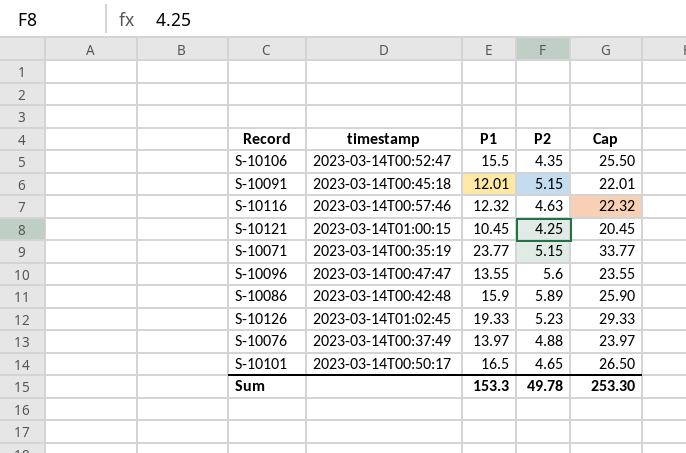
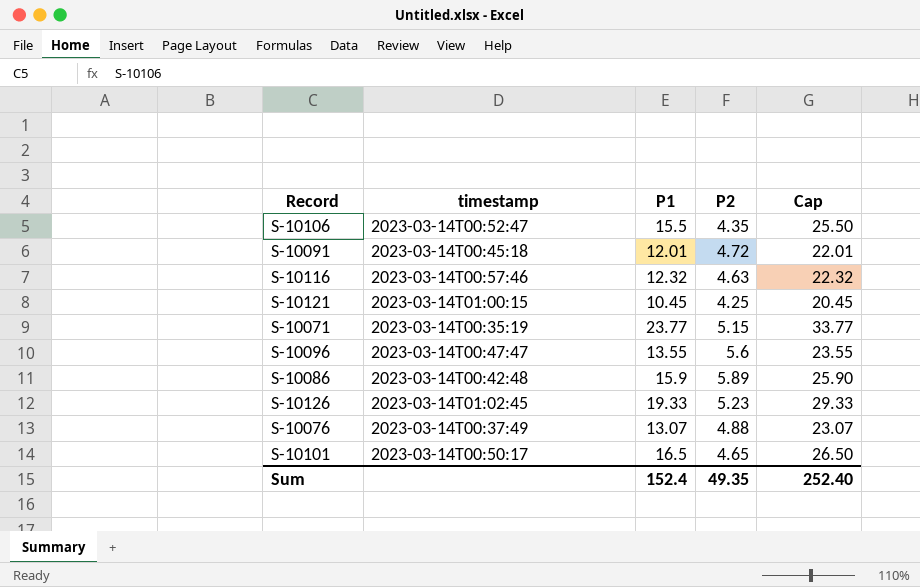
S-10091 | P2: 5.15 -> 4.72
S-10076 | P1: 13.97 -> 13.07
S-10076 | Cap: 23.97 -> 23.07
Sum | P1: 153.3 -> 152.4
Sum | P2: 49.78 -> 49.35
Sum | Cap: 253.30 -> 252.40

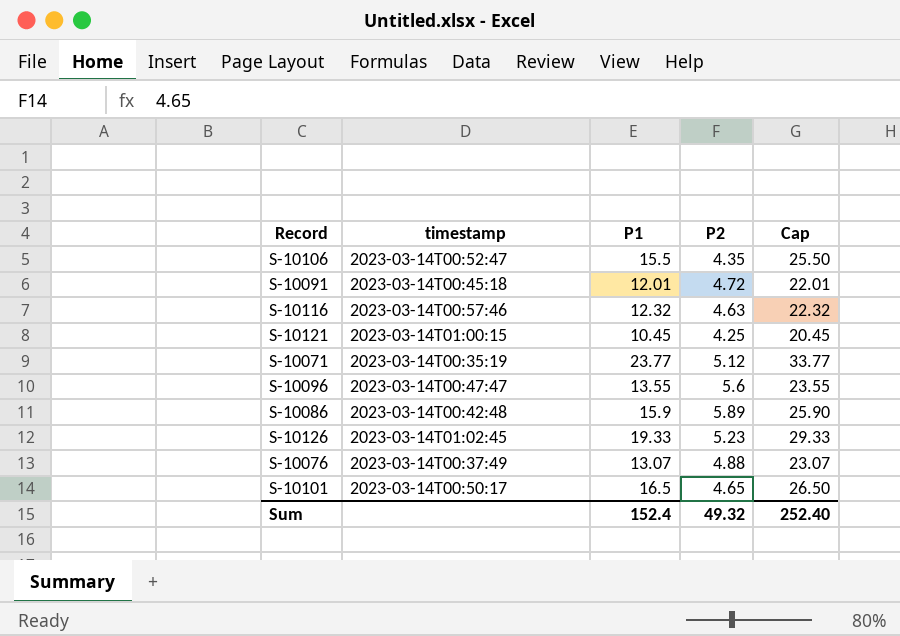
S-10071 | P2: 5.15 -> 5.12
Sum | P2: 49.35 -> 49.32

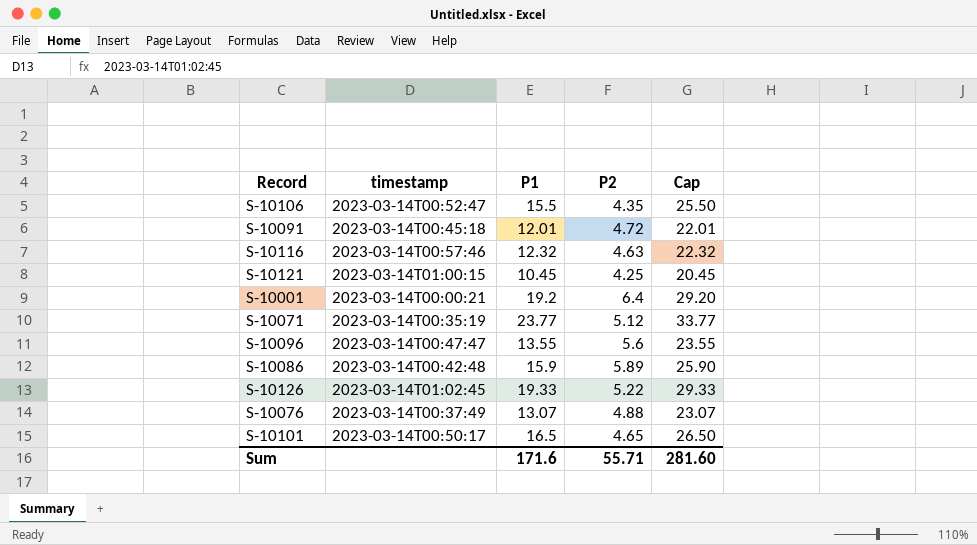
row S-10001: none -> 2023-03-14T00:00:21 | 19.2 | 6.4 | 29.20
S-10126 | P2: 5.23 -> 5.22
Sum | P1: 152.4 -> 171.6
Sum | P2: 49.32 -> 55.71
Sum | Cap: 252.40 -> 281.60

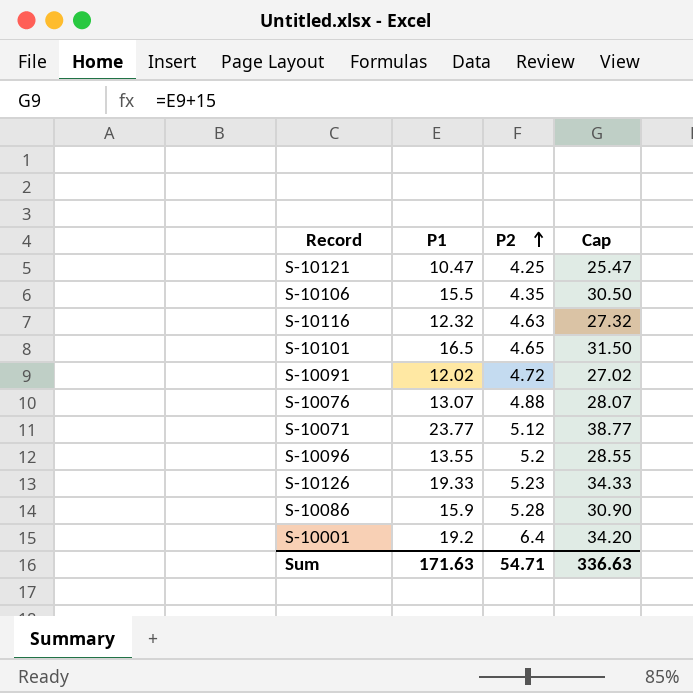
row order: none -> P2 ascending
column timestamp | position: 2 -> none
column Cap | formula: [P1] + 10 -> [P1] + 15
S-10121 | P1: 10.45 -> 10.47
S-10091 | P1: 12.01 -> 12.02
S-10096 | P2: 5.6 -> 5.2
S-10126 | P2: 5.22 -> 5.23
S-10086 | P2: 5.89 -> 5.28
Sum | P1: 171.6 -> 171.63
Sum | P2: 55.71 -> 54.71
Sum | Cap: 281.60 -> 336.63

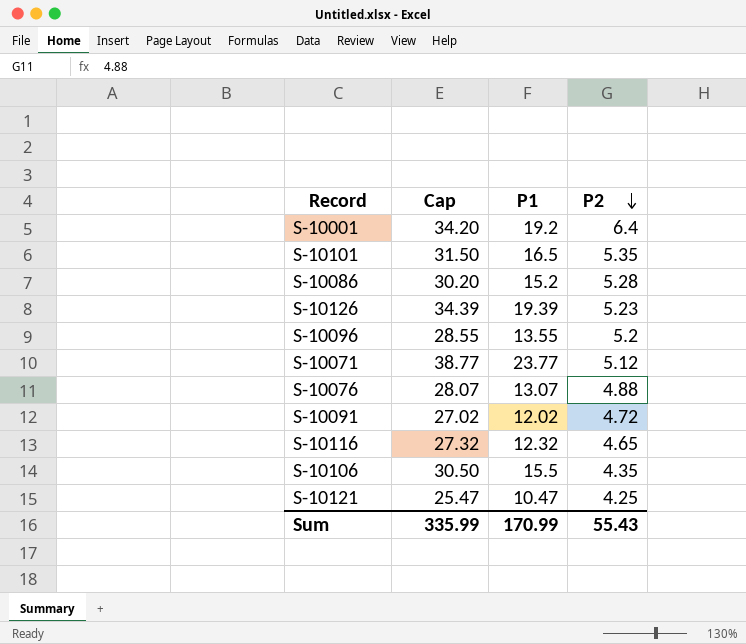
row order: P2 ascending -> P2 descending
column Cap | position: 4 -> 2
S-10101 | P2: 4.65 -> 5.35
S-10086 | Cap: 30.90 -> 30.20
S-10086 | P1: 15.9 -> 15.2
S-10126 | Cap: 34.33 -> 34.39
S-10126 | P1: 19.33 -> 19.39
S-10116 | P2: 4.63 -> 4.65
Sum | Cap: 336.63 -> 335.99
Sum | P1: 171.63 -> 170.99
Sum | P2: 54.71 -> 55.43

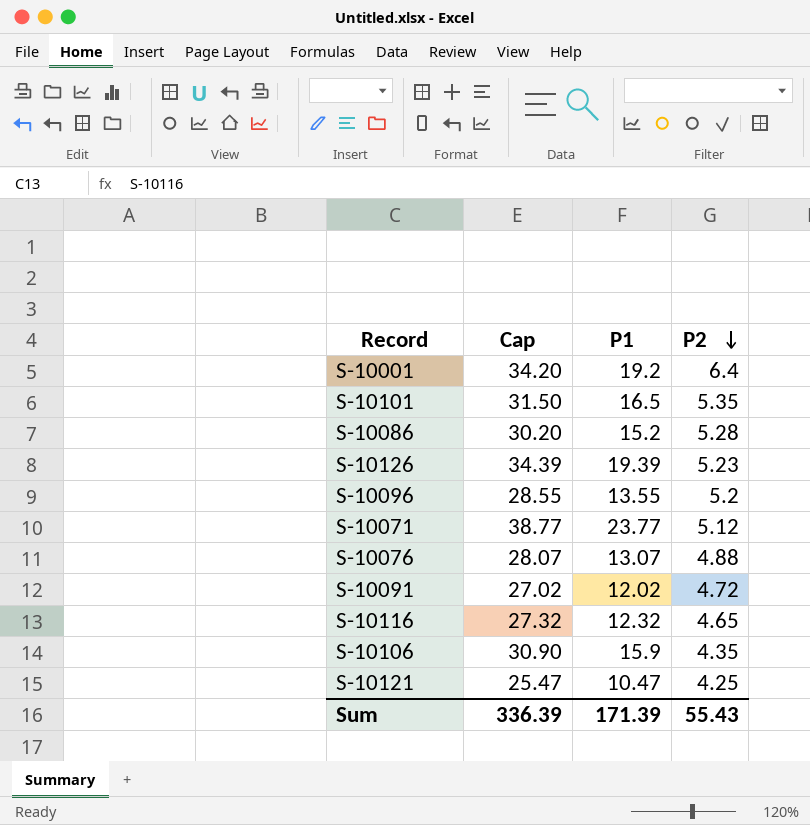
S-10106 | Cap: 30.50 -> 30.90
S-10106 | P1: 15.5 -> 15.9
Sum | Cap: 335.99 -> 336.39
Sum | P1: 170.99 -> 171.39

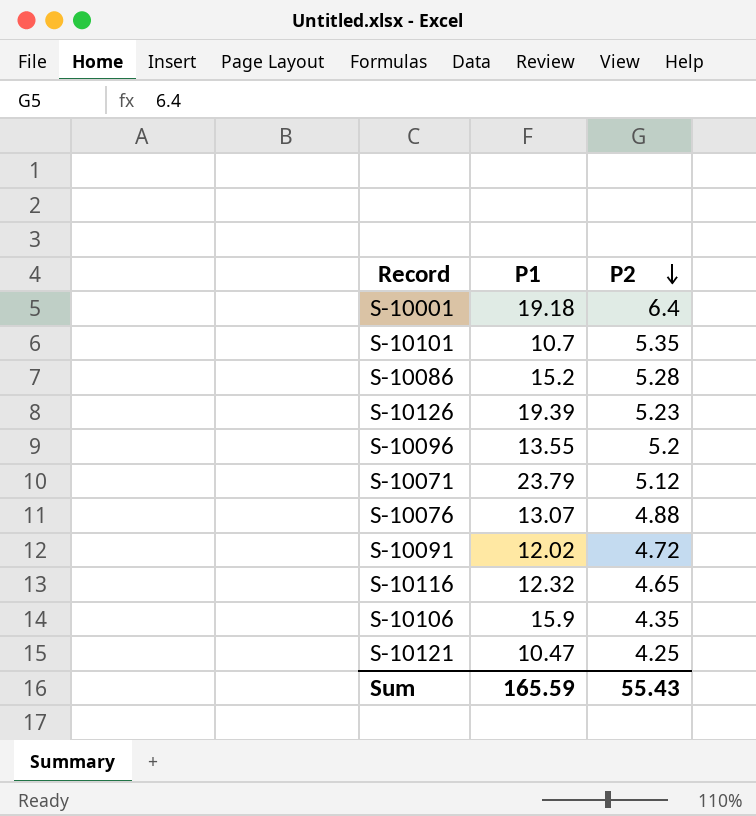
column Cap | formula: [P1] + 15 -> none
S-10001 | P1: 19.2 -> 19.18
S-10101 | P1: 16.5 -> 10.7
S-10071 | P1: 23.77 -> 23.79
Sum | P1: 171.39 -> 165.59

